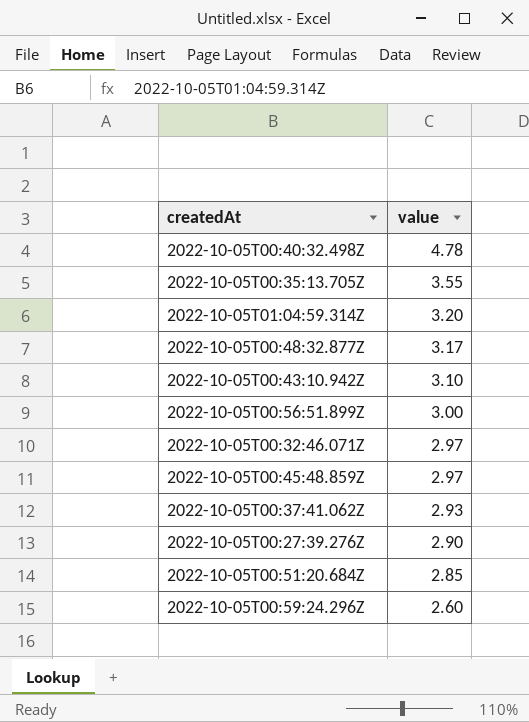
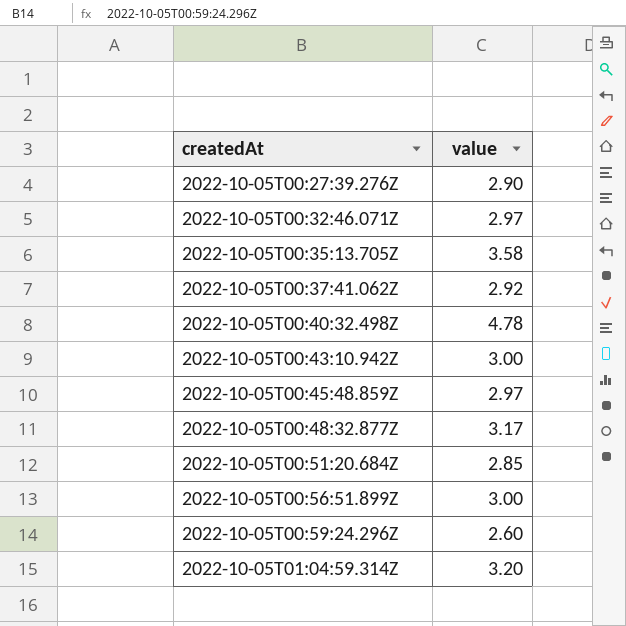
row order: value descending -> createdAt ascending
2022-10-05T00:35:13.705Z | value: 3.55 -> 3.58
2022-10-05T00:37:41.062Z | value: 2.93 -> 2.92
2022-10-05T00:43:10.942Z | value: 3.10 -> 3.00

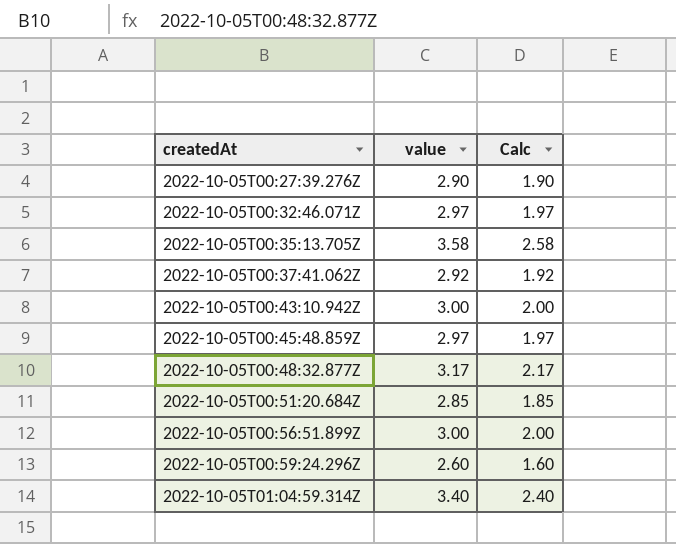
column Calc | formula: none -> [value] - 1
row 2022-10-05T00:40:32.498Z: 4.78 -> none
2022-10-05T01:04:59.314Z | value: 3.20 -> 3.40

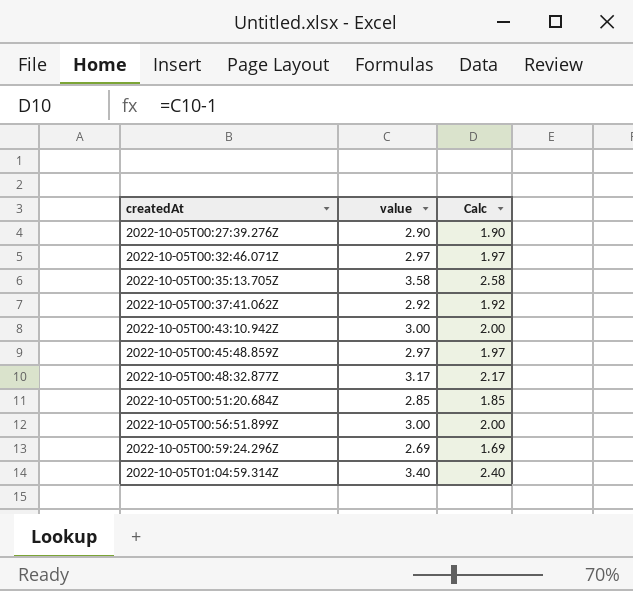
2022-10-05T00:59:24.296Z | value: 2.60 -> 2.69
2022-10-05T00:59:24.296Z | Calc: 1.60 -> 1.69

